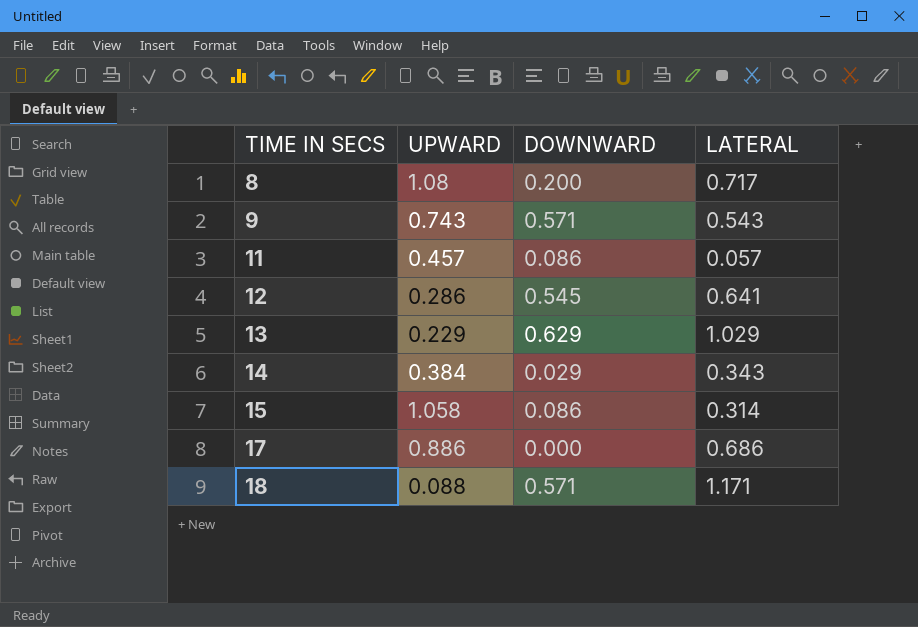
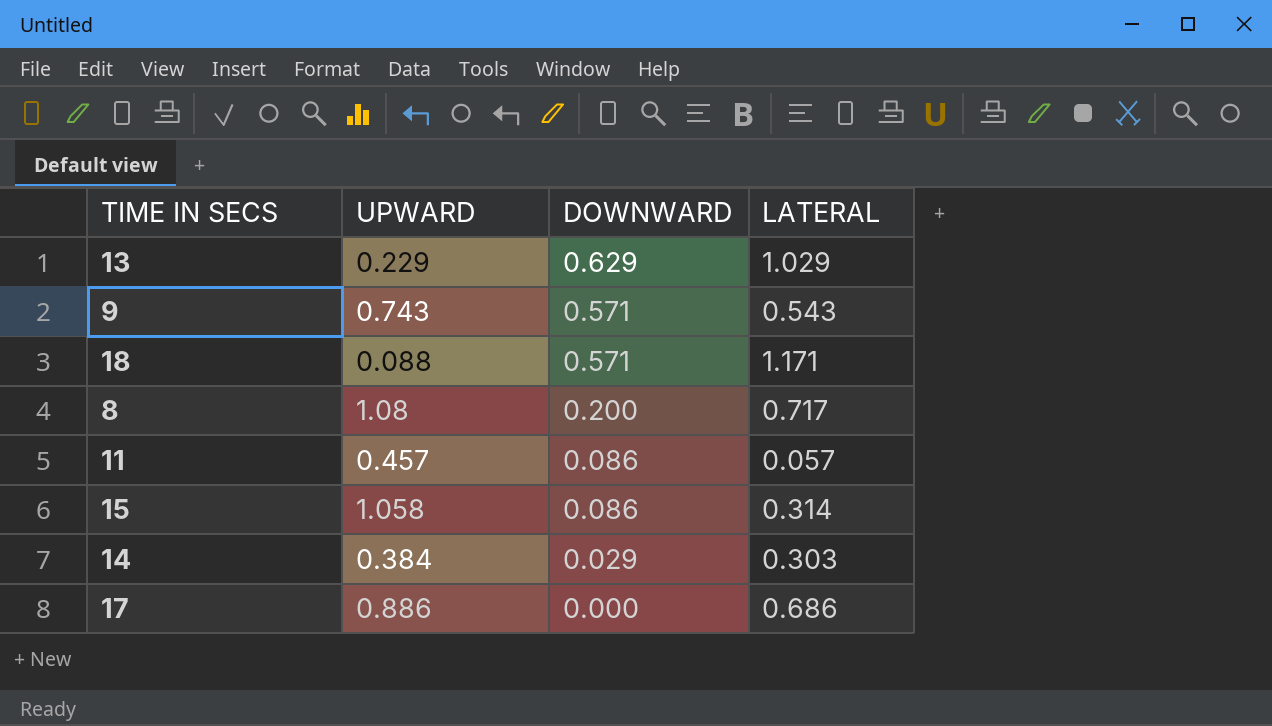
row order: TIME IN SECS ascending -> DOWNWARD descending
row 12: 0.286 | 0.545 | 0.641 -> none
14 | LATERAL: 0.343 -> 0.303

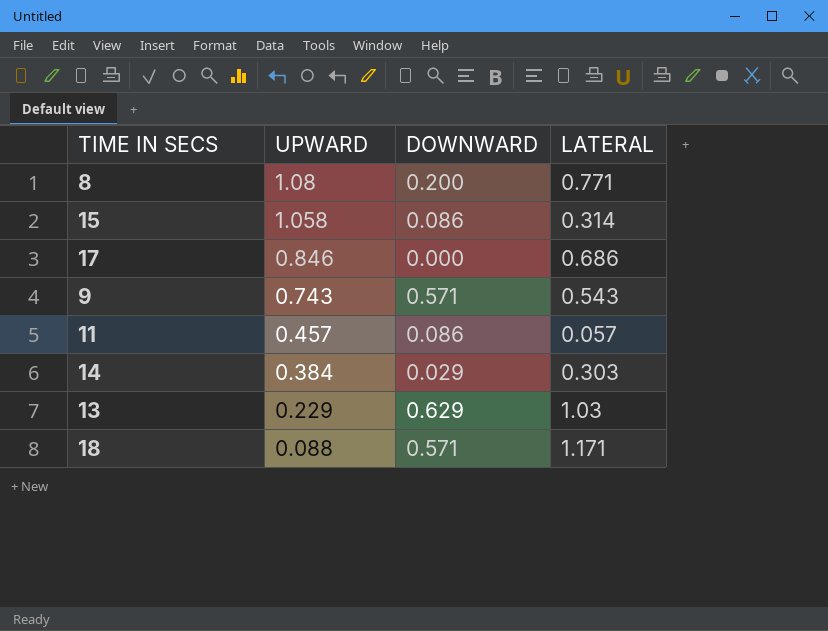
row order: DOWNWARD descending -> UPWARD descending
8 | LATERAL: 0.717 -> 0.771
17 | UPWARD: 0.886 -> 0.846
13 | LATERAL: 1.029 -> 1.03

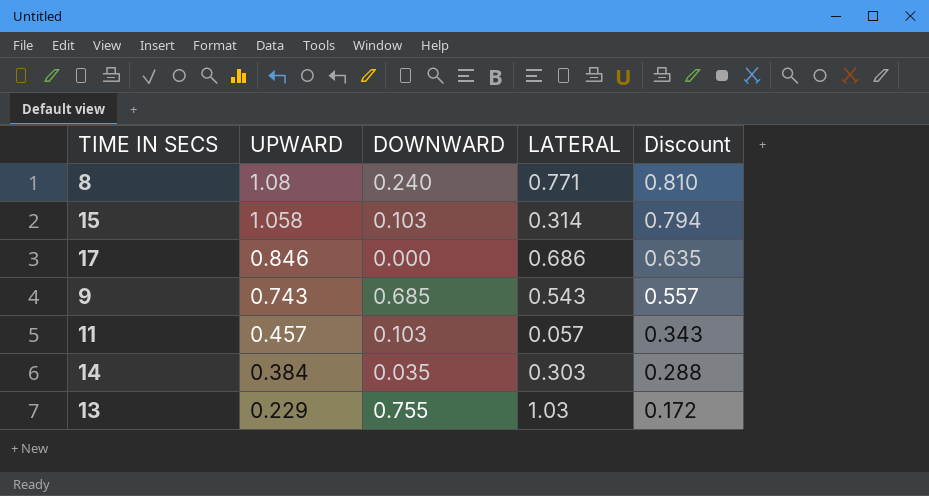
column Discount | formula: none -> [UPWARD] * 0.75
row 18: 0.088 | 0.571 | 1.171 -> none
8 | DOWNWARD: 0.200 -> 0.240
15 | DOWNWARD: 0.086 -> 0.103
9 | DOWNWARD: 0.571 -> 0.685
11 | DOWNWARD: 0.086 -> 0.103
14 | DOWNWARD: 0.029 -> 0.035
13 | DOWNWARD: 0.629 -> 0.755

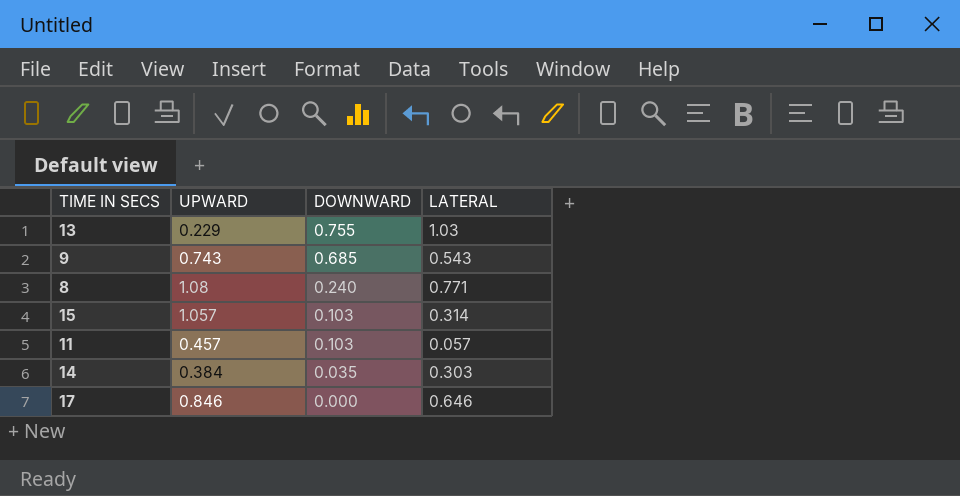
row order: UPWARD descending -> DOWNWARD descending
column Discount | formula: [UPWARD] * 0.75 -> none
15 | UPWARD: 1.058 -> 1.057
17 | LATERAL: 0.686 -> 0.646

